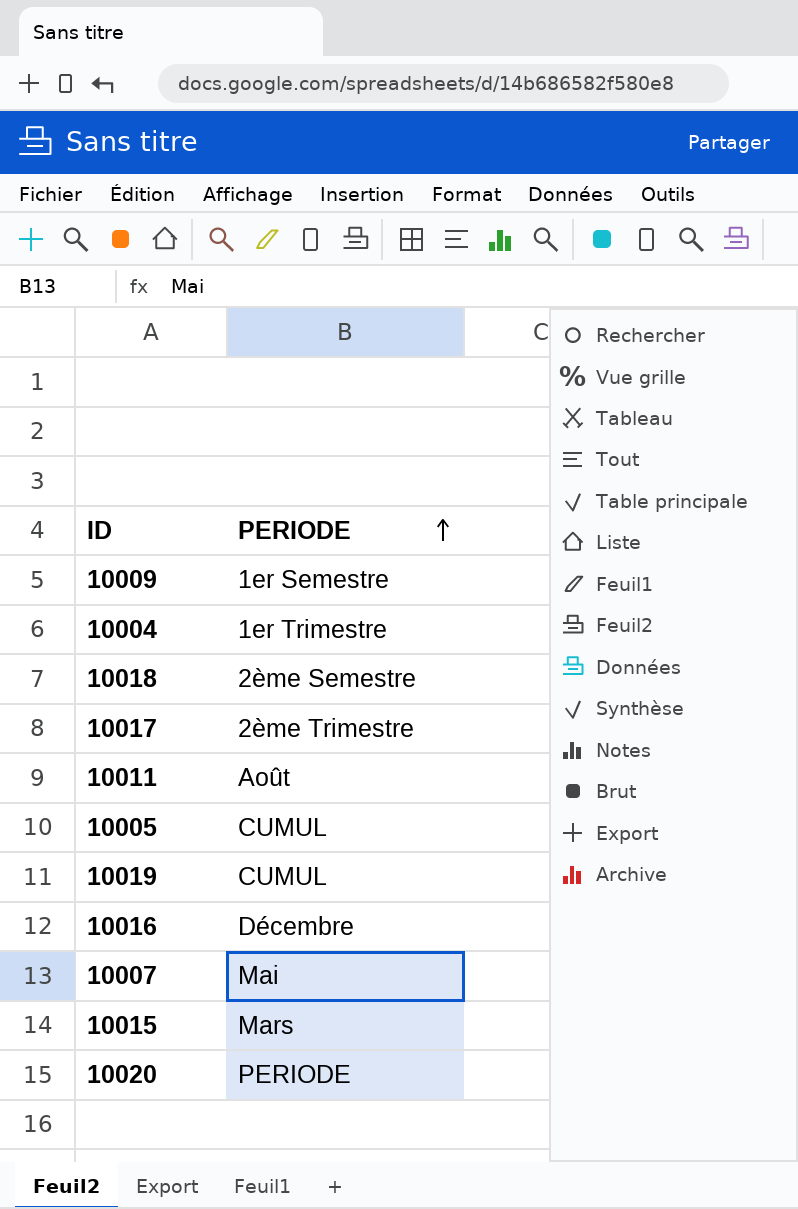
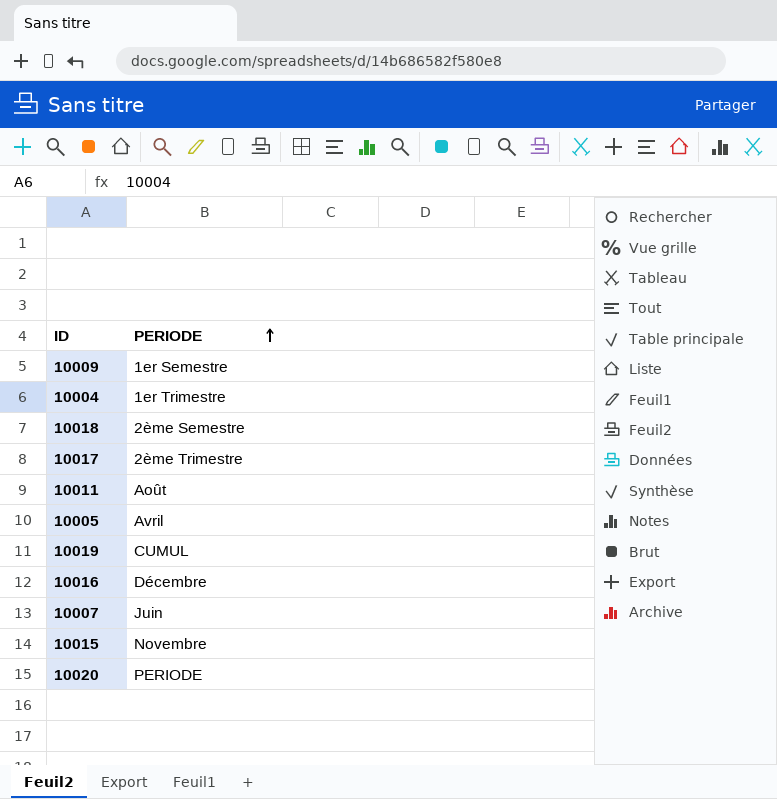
10005 | PERIODE: CUMUL -> Avril
10007 | PERIODE: Mai -> Juin
10015 | PERIODE: Mars -> Novembre

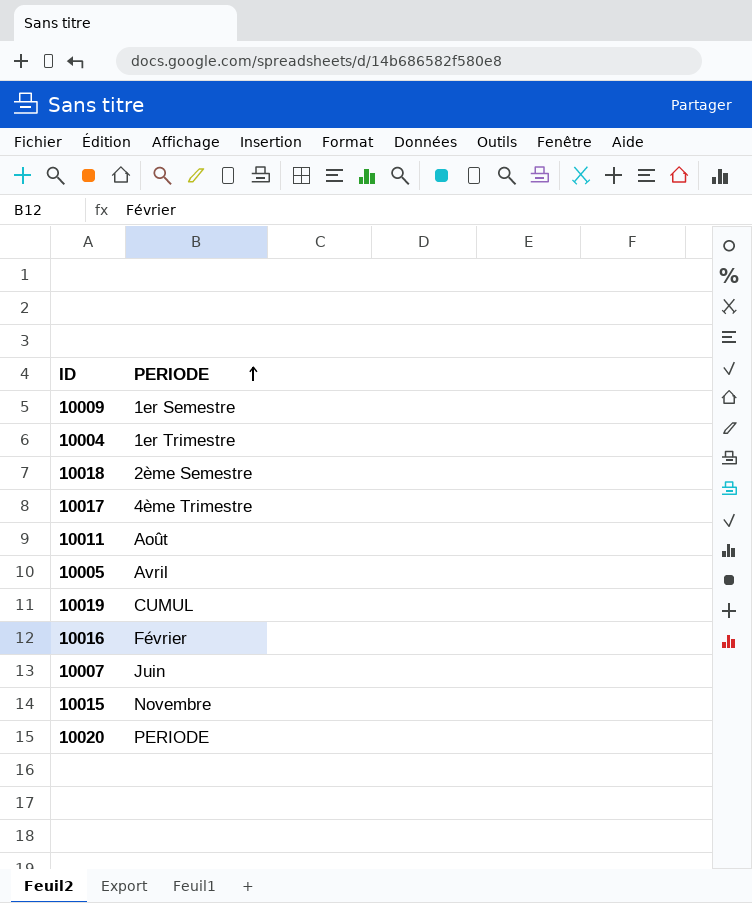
10017 | PERIODE: 2ème Trimestre -> 4ème Trimestre
10016 | PERIODE: Décembre -> Février

